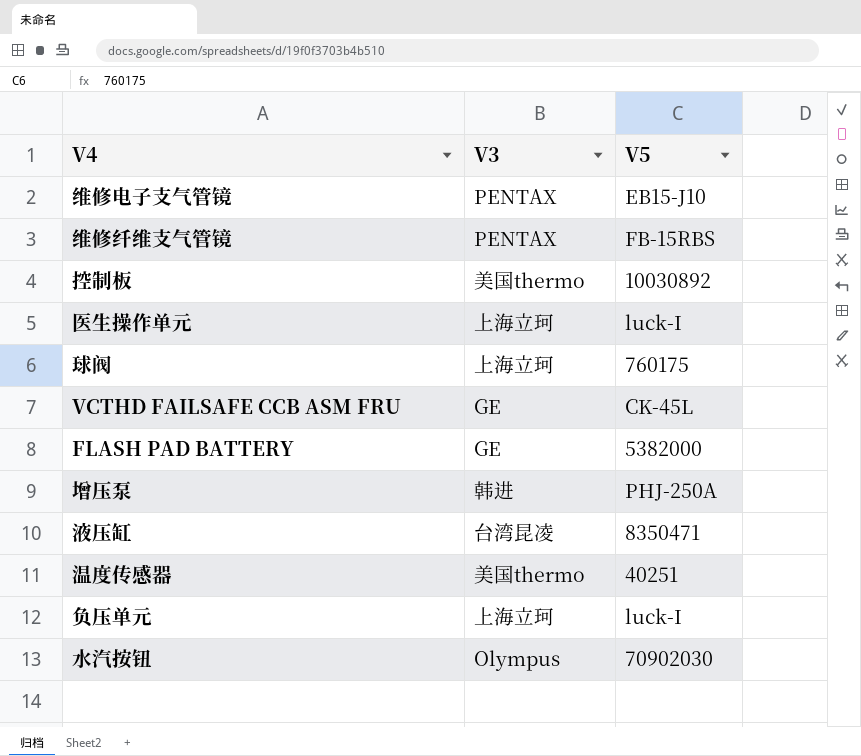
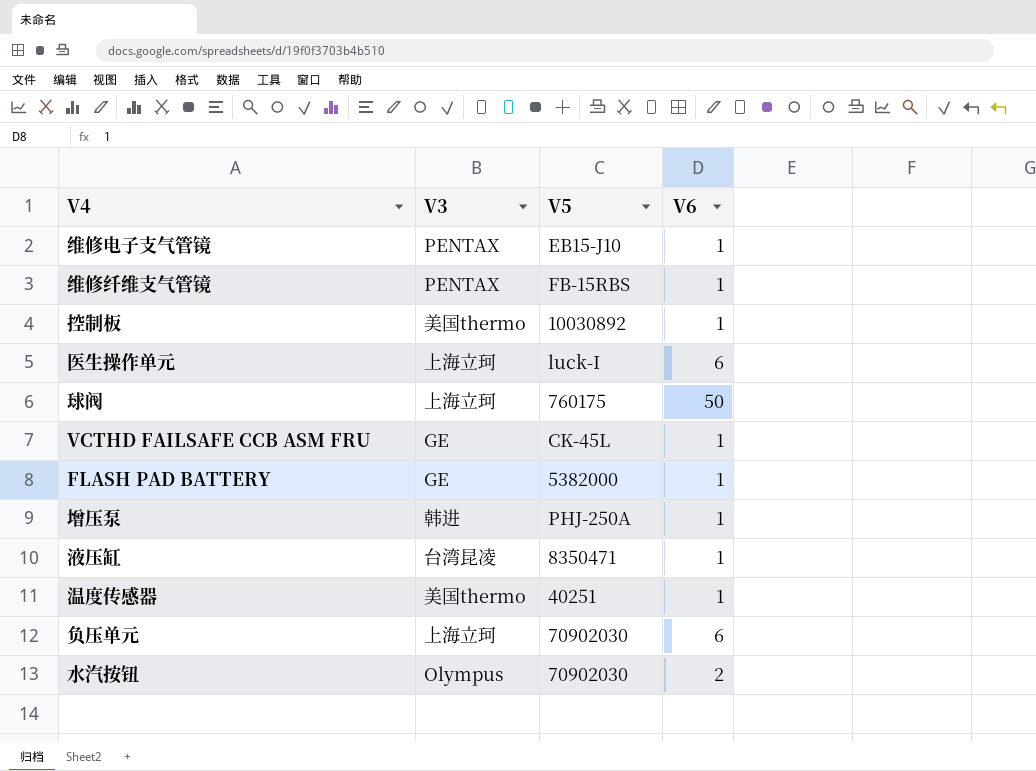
column V6 | position: none -> 4
负压单元 | V5: luck-I -> 70902030

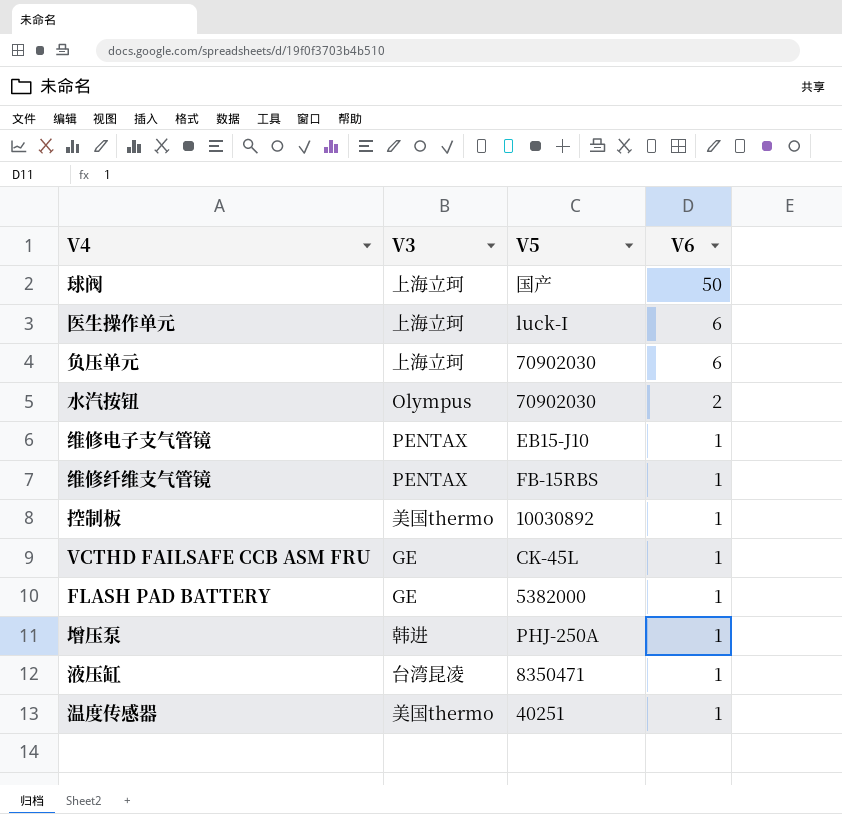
row order: none -> V6 descending
球阀 | V5: 760175 -> 国产

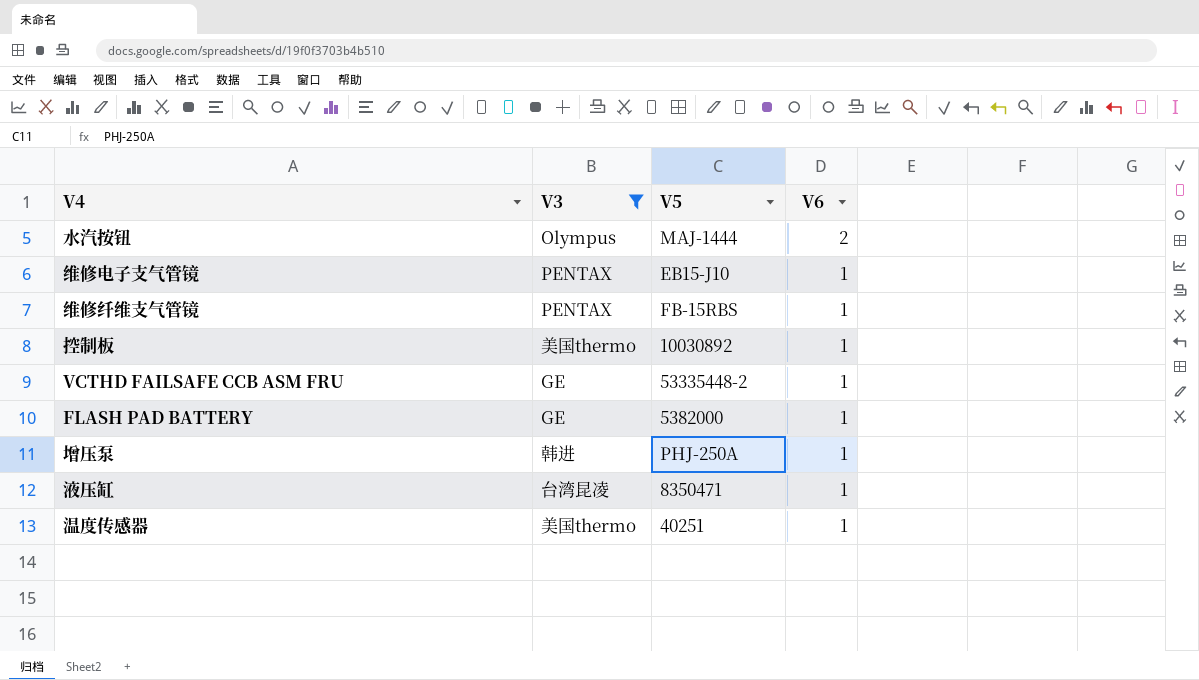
filter: none -> V3 != 上海立珂
水汽按钮 | V5: 70902030 -> MAJ-1444
VCTHD FAILSAFE CCB ASM FRU | V5: CK-45L -> 53335448-2

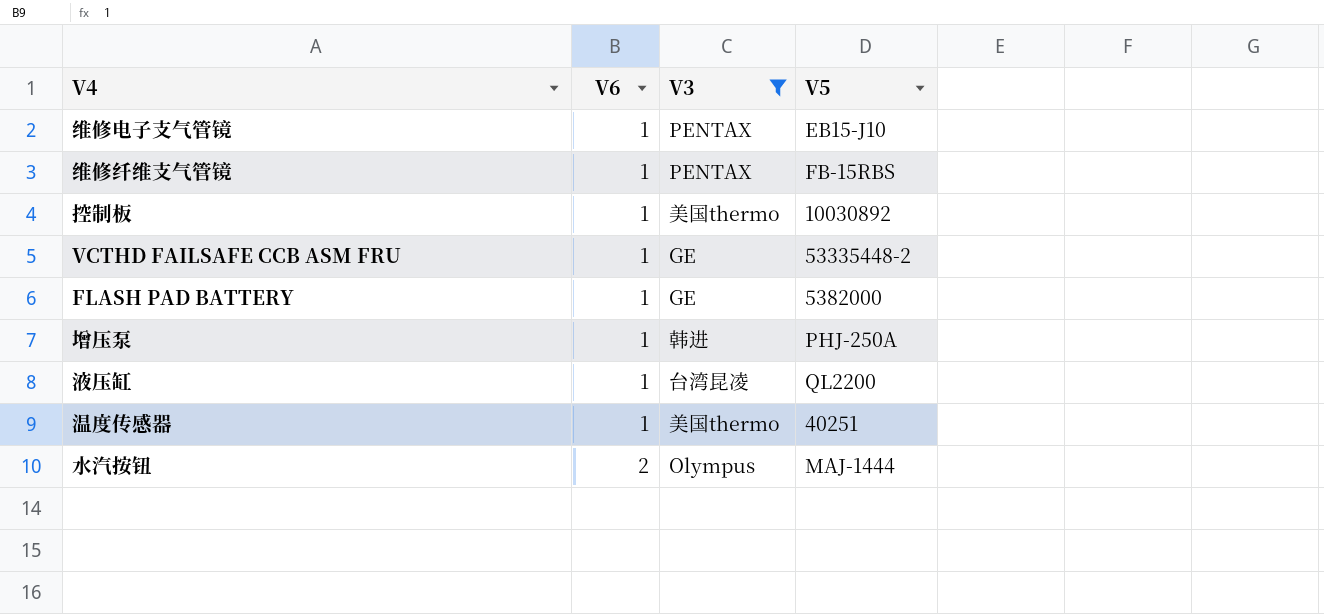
row order: V6 descending -> V6 ascending
column V6 | position: 4 -> 2
液压缸 | V5: 8350471 -> QL2200

